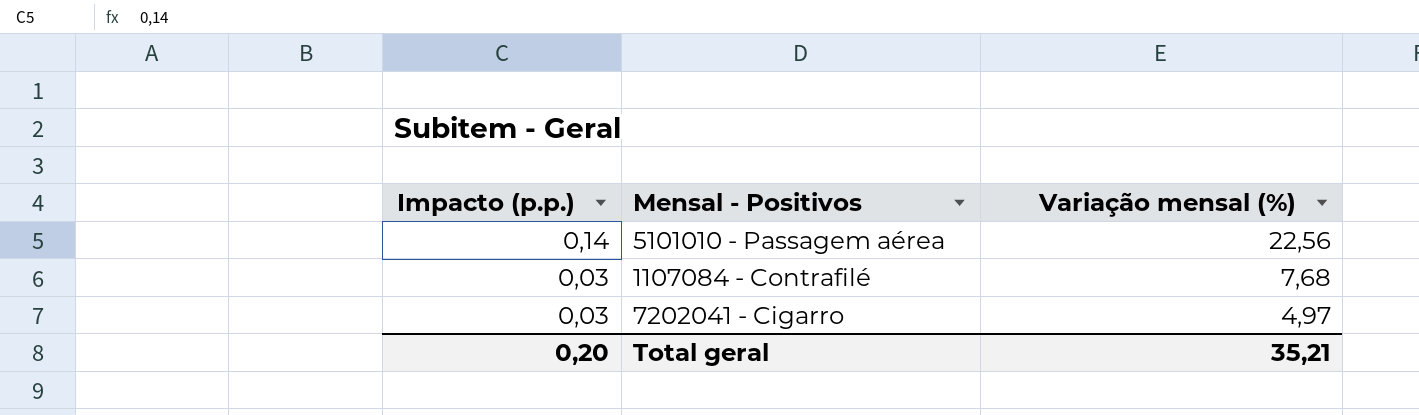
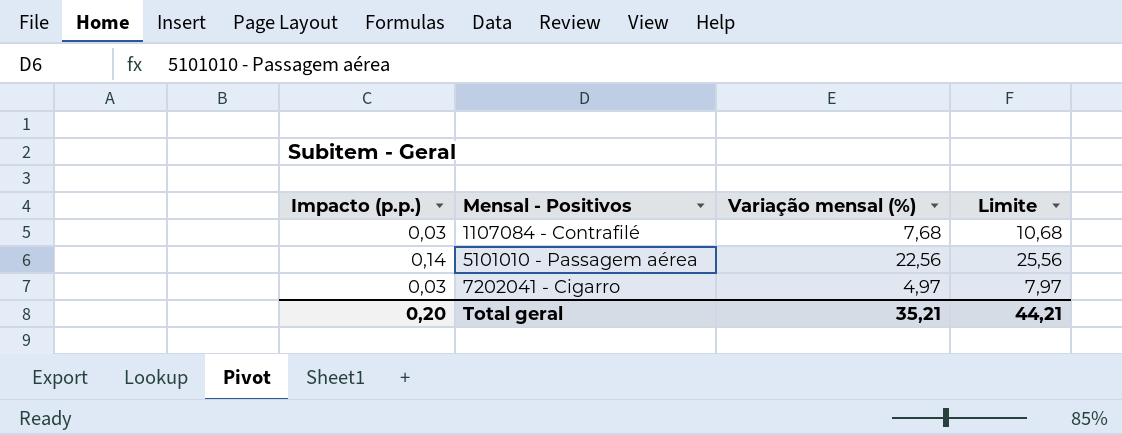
row order: Impacto (p.p.) descending -> Mensal - Positivos ascending
column Limite | formula: none -> [Variação mensal (%)] + 3

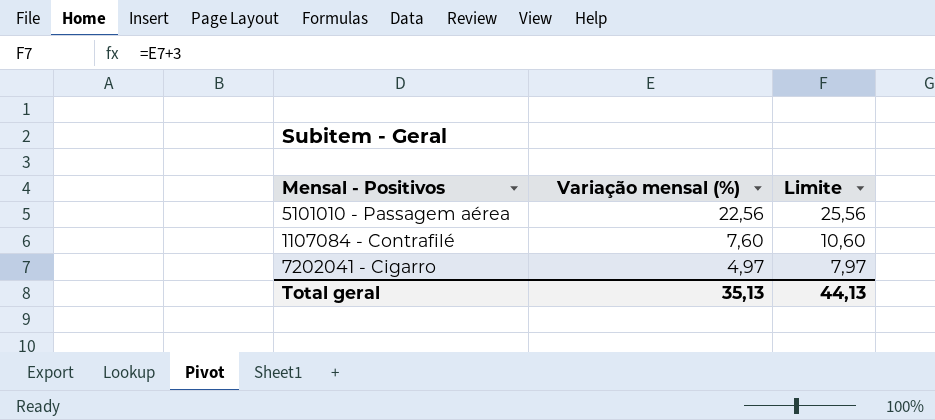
row order: Mensal - Positivos ascending -> Variação mensal (%) descending
column Impacto (p.p.) | position: 1 -> none
1107084 - Contrafilé | Variação mensal (%): 7,68 -> 7,60
1107084 - Contrafilé | Limite: 10,68 -> 10,60
Total geral | Variação mensal (%): 35,21 -> 35,13
Total geral | Limite: 44,21 -> 44,13

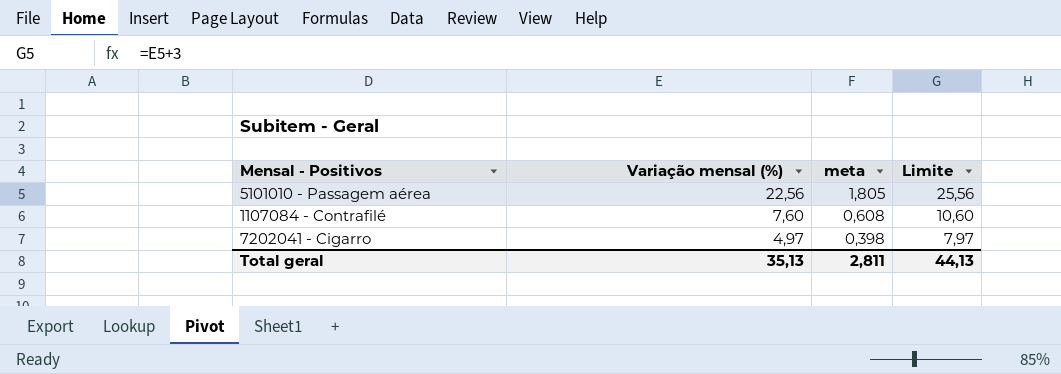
column meta | formula: none -> [Variação mensal (%)] * 0,08

